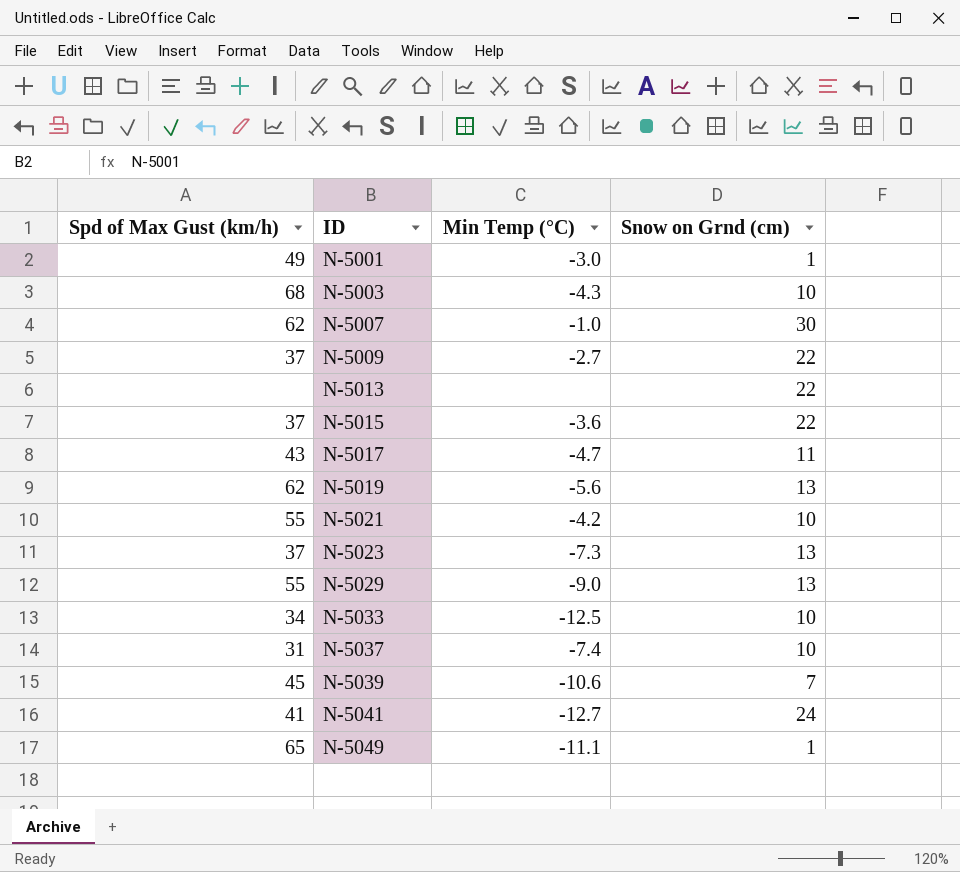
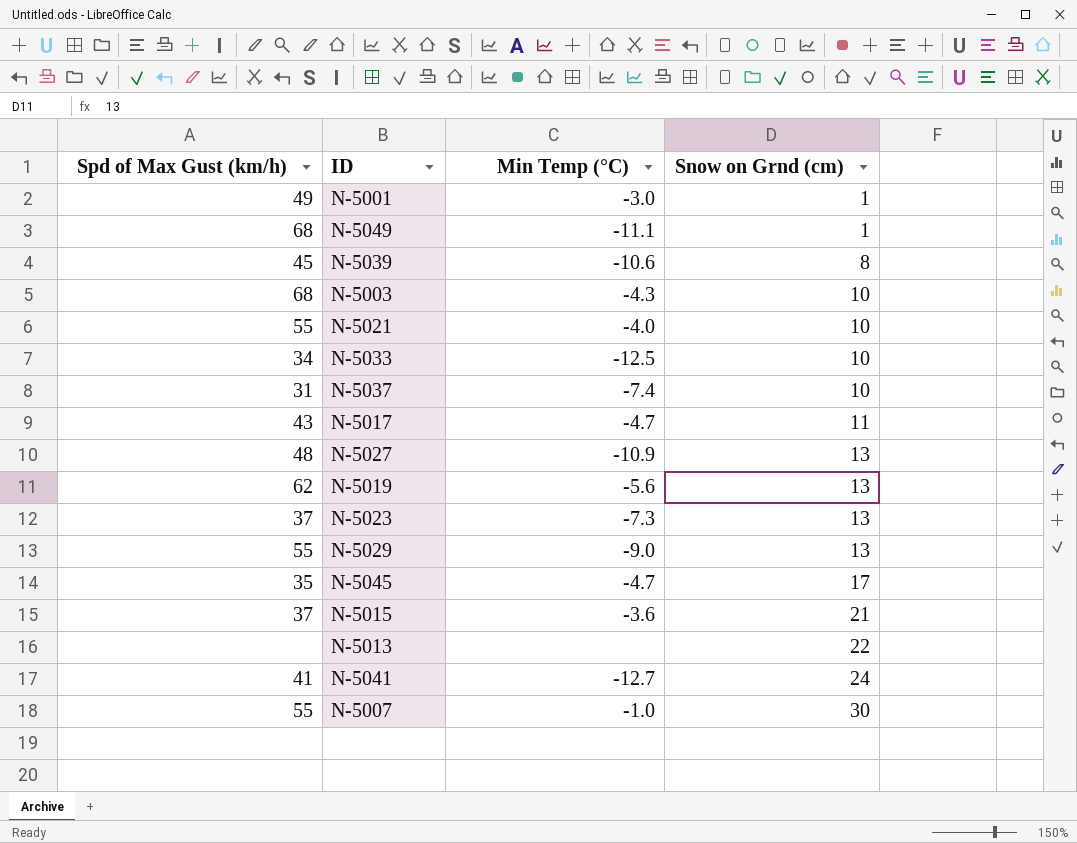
row order: ID ascending -> Snow on Grnd (cm) ascending
row N-5009: 37 | -2.7 | 22 -> none
N-5049 | Spd of Max Gust (km/h): 65 -> 68
N-5039 | Snow on Grnd (cm): 7 -> 8
N-5021 | Min Temp (°C): -4.2 -> -4.0
row N-5027: none -> 48 | -10.9 | 13
row N-5045: none -> 35 | -4.7 | 17
N-5015 | Snow on Grnd (cm): 22 -> 21
N-5007 | Spd of Max Gust (km/h): 62 -> 55

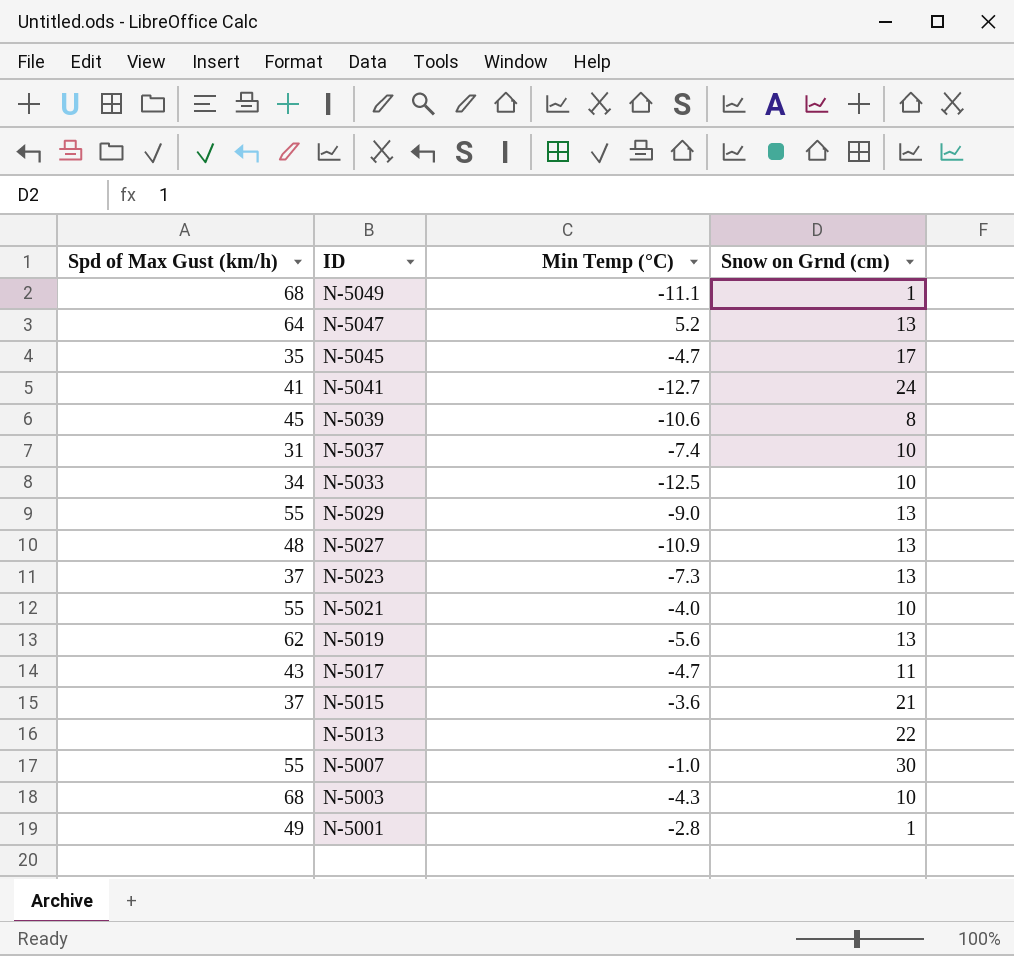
row order: Snow on Grnd (cm) ascending -> ID descending
row N-5047: none -> 64 | 5.2 | 13
N-5001 | Min Temp (°C): -3.0 -> -2.8

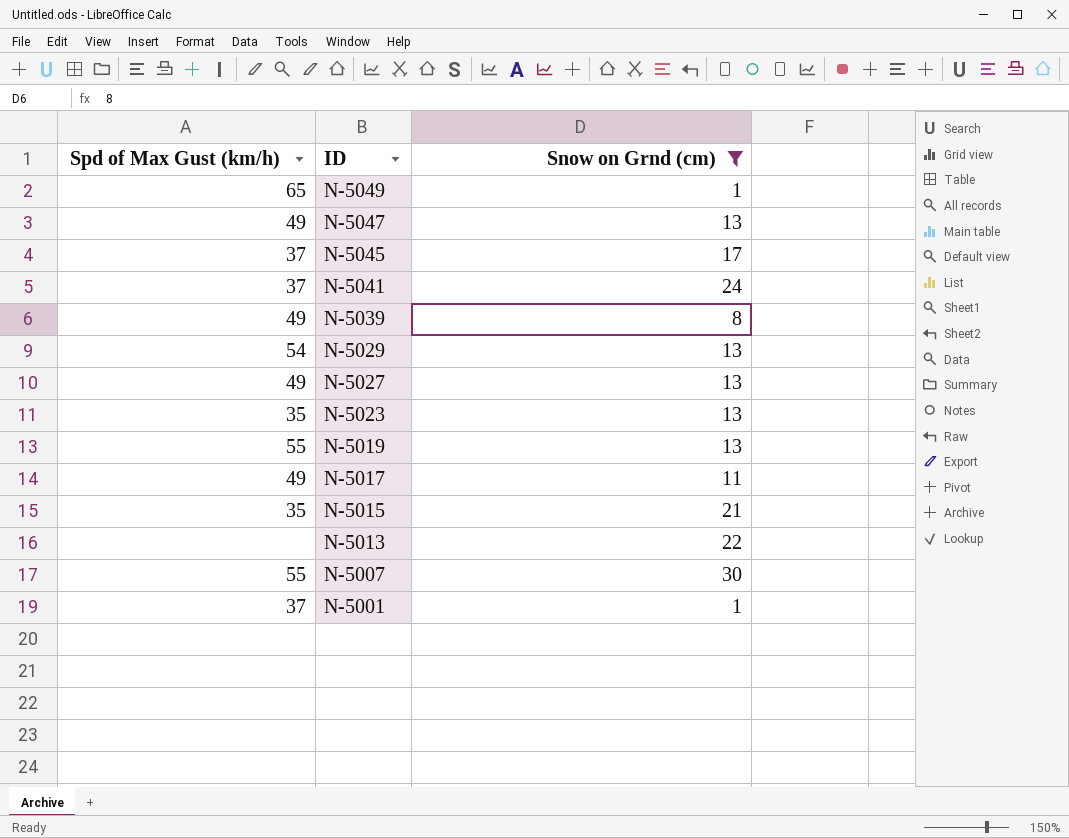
filter: none -> Snow on Grnd (cm) != 10
column Min Temp (°C) | position: 3 -> none
N-5049 | Spd of Max Gust (km/h): 68 -> 65
N-5047 | Spd of Max Gust (km/h): 64 -> 49
N-5045 | Spd of Max Gust (km/h): 35 -> 37
N-5041 | Spd of Max Gust (km/h): 41 -> 37
N-5039 | Spd of Max Gust (km/h): 45 -> 49
N-5029 | Spd of Max Gust (km/h): 55 -> 54
N-5027 | Spd of Max Gust (km/h): 48 -> 49
N-5023 | Spd of Max Gust (km/h): 37 -> 35
N-5019 | Spd of Max Gust (km/h): 62 -> 55
N-5017 | Spd of Max Gust (km/h): 43 -> 49
N-5015 | Spd of Max Gust (km/h): 37 -> 35
N-5001 | Spd of Max Gust (km/h): 49 -> 37

